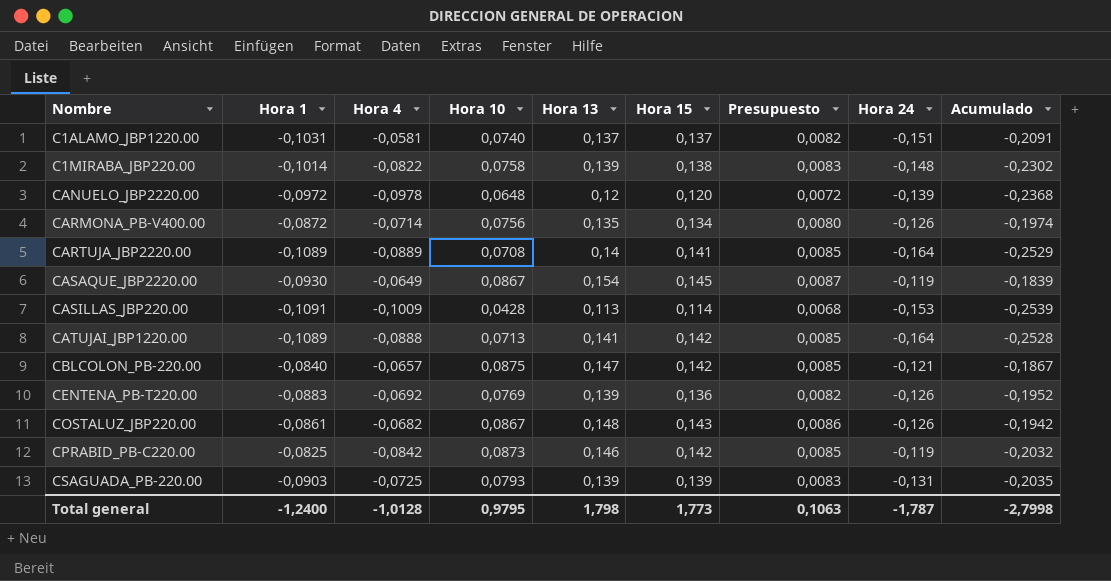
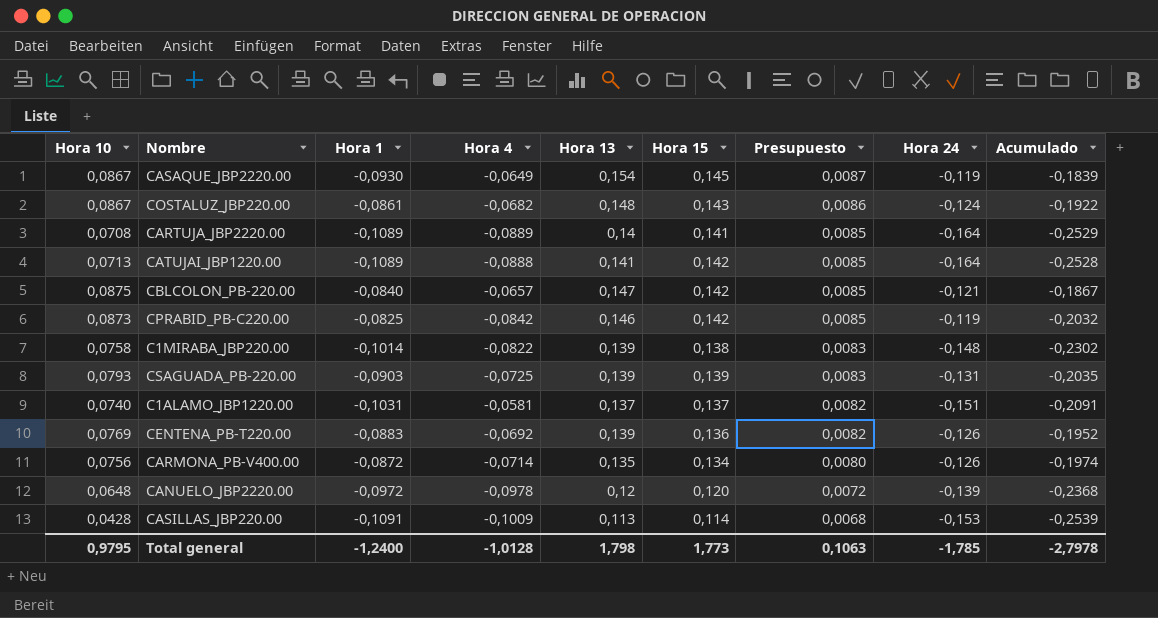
row order: Nombre ascending -> Presupuesto descending
column Hora 10 | position: 4 -> 1
COSTALUZ_JBP220.00 | Hora 24: -0,126 -> -0,124
COSTALUZ_JBP220.00 | Acumulado: -0,1942 -> -0,1922
Total general | Hora 24: -1,787 -> -1,785
Total general | Acumulado: -2,7998 -> -2,7978

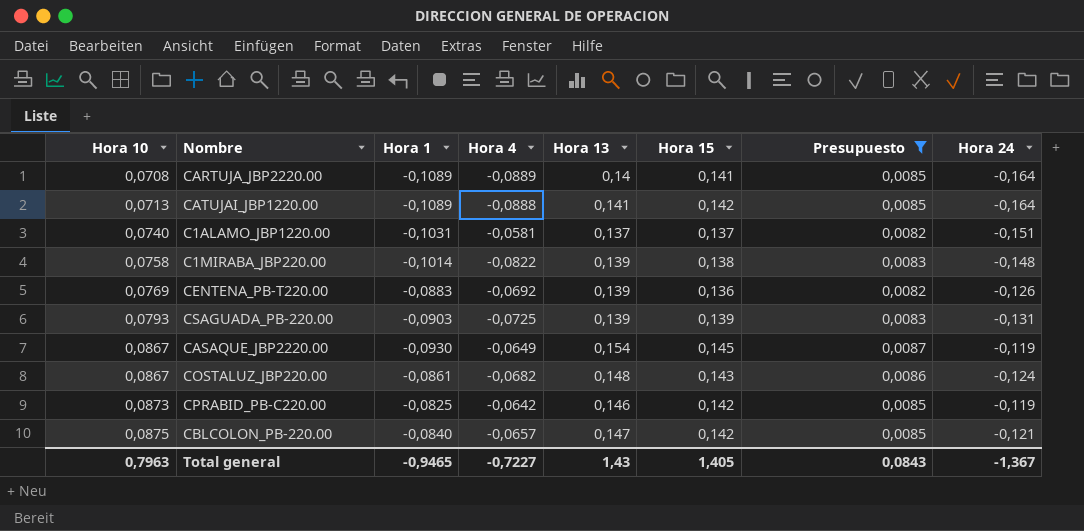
filter: none -> Presupuesto >= 0,0082
row order: Presupuesto descending -> Hora 10 ascending
column Acumulado | formula: [Hora 4] + [Hora 24] -> none
CPRABID_PB-C220.00 | Hora 4: -0,0842 -> -0,0642
Total general | Hora 10: 0,9795 -> 0,7963
Total general | Hora 1: -1,2400 -> -0,9465
Total general | Hora 4: -1,0128 -> -0,7227
Total general | Hora 13: 1,798 -> 1,43
Total general | Hora 15: 1,773 -> 1,405
Total general | Presupuesto: 0,1063 -> 0,0843
Total general | Hora 24: -1,785 -> -1,367

